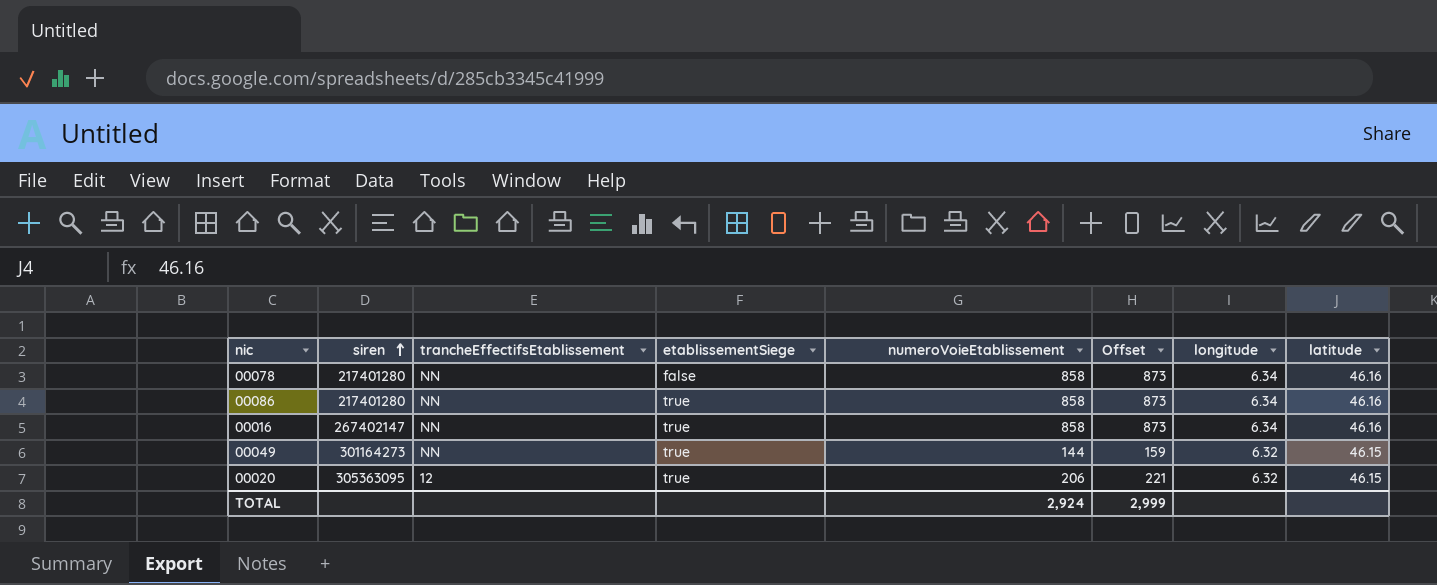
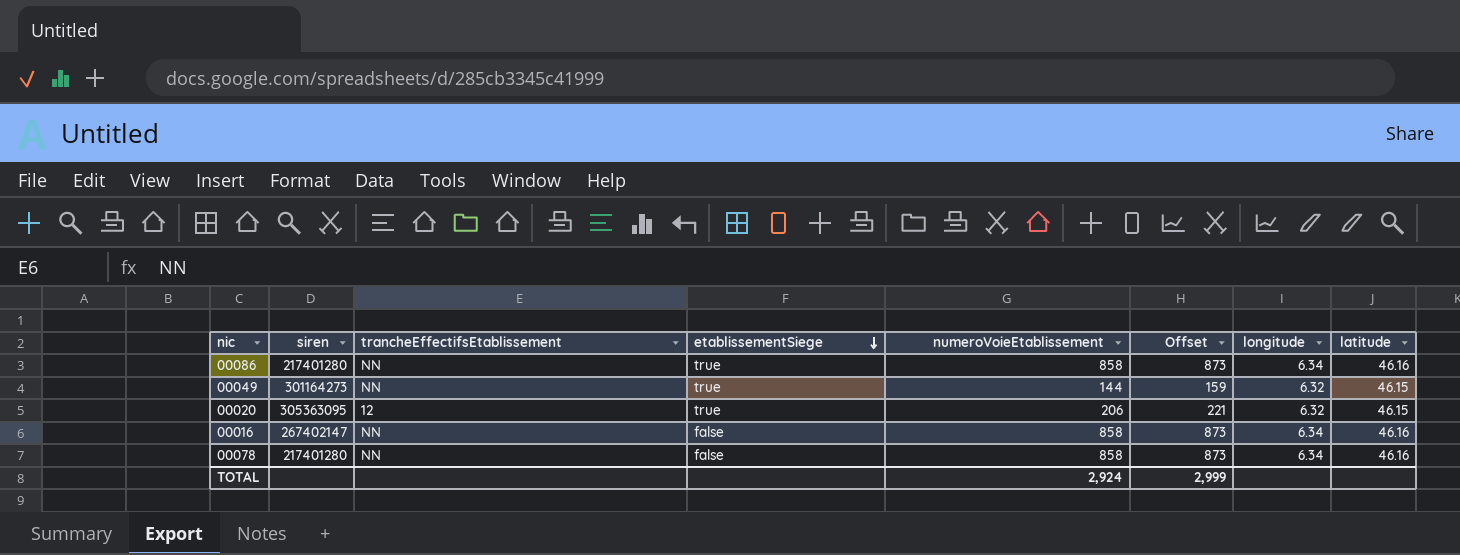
row order: siren ascending -> etablissementSiege descending
00016 | etablissementSiege: true -> false

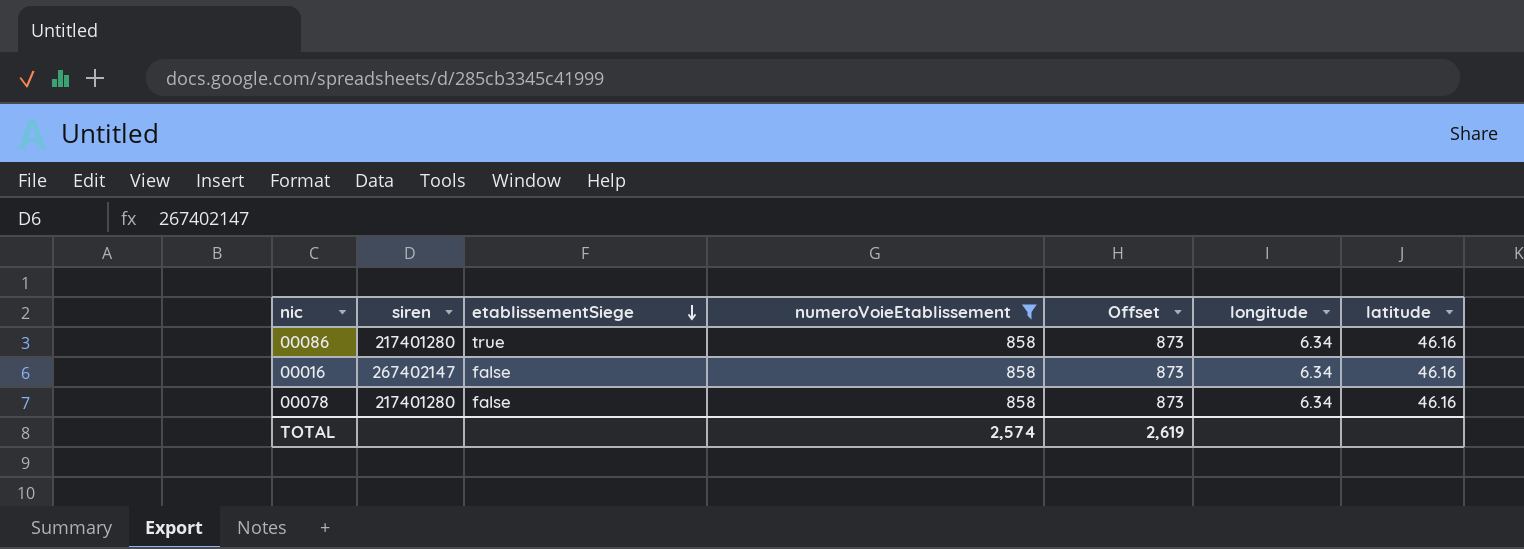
filter: none -> numeroVoieEtablissement = 858
column trancheEffectifsEtablissement | position: 3 -> none
TOTAL | numeroVoieEtablissement: 2,924 -> 2,574
TOTAL | Offset: 2,999 -> 2,619

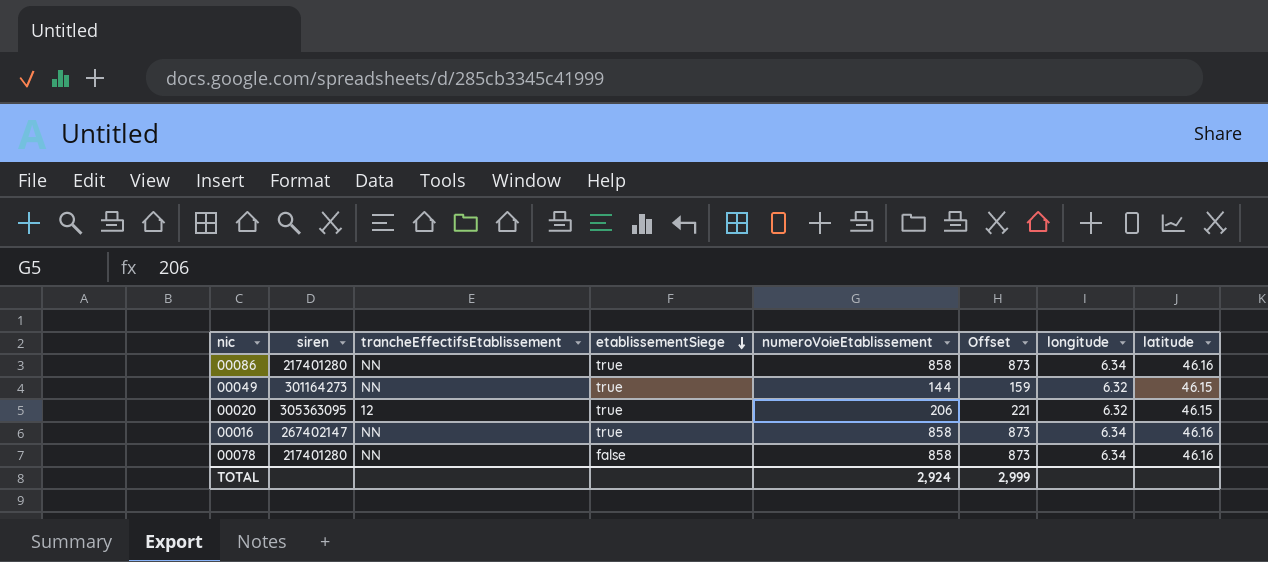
filter: numeroVoieEtablissement = 858 -> none
column trancheEffectifsEtablissement | position: none -> 3
00016 | etablissementSiege: false -> true
TOTAL | numeroVoieEtablissement: 2,574 -> 2,924
TOTAL | Offset: 2,619 -> 2,999

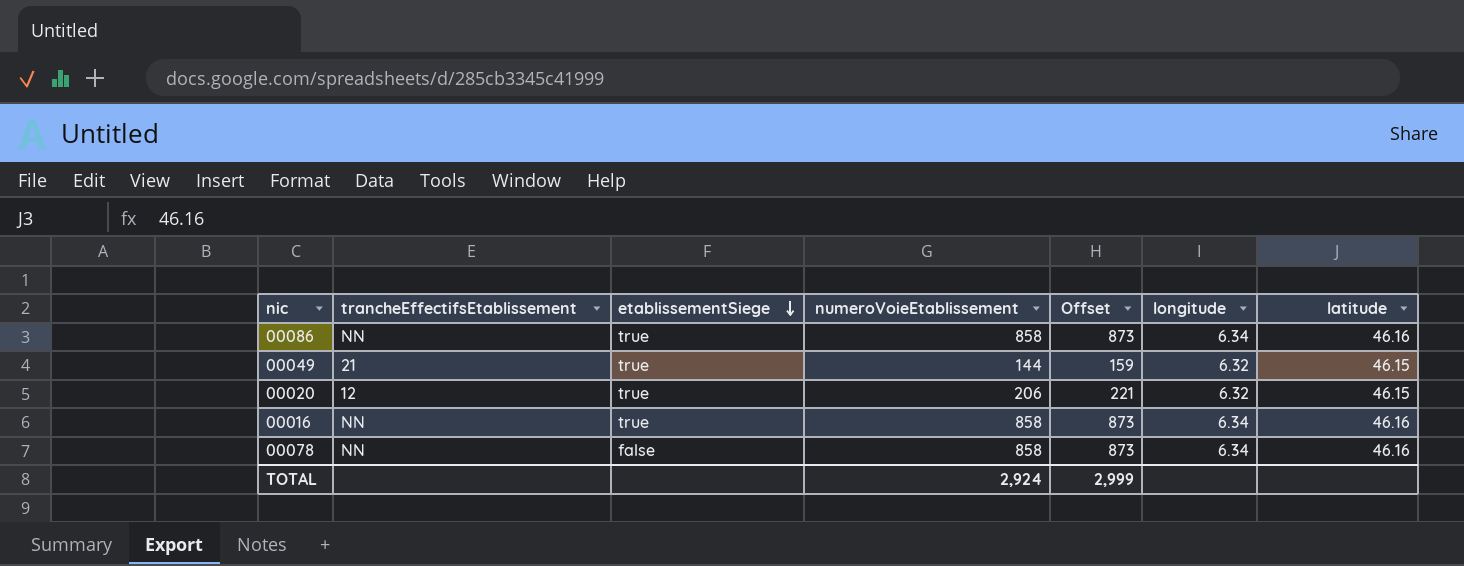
column siren | position: 2 -> none
00049 | trancheEffectifsEtablissement: NN -> 21

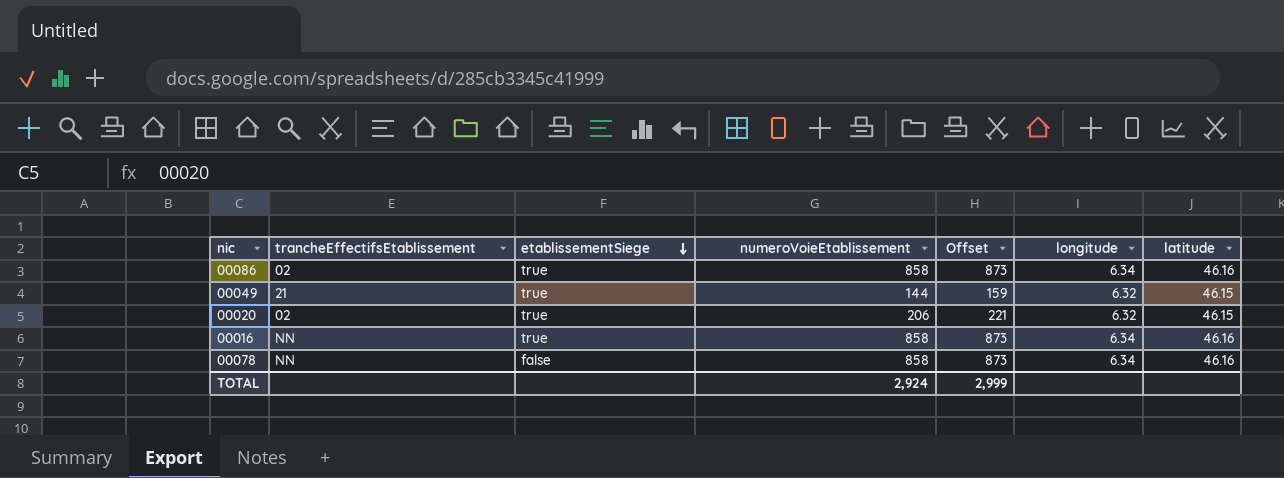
00086 | trancheEffectifsEtablissement: NN -> 02
00020 | trancheEffectifsEtablissement: 12 -> 02

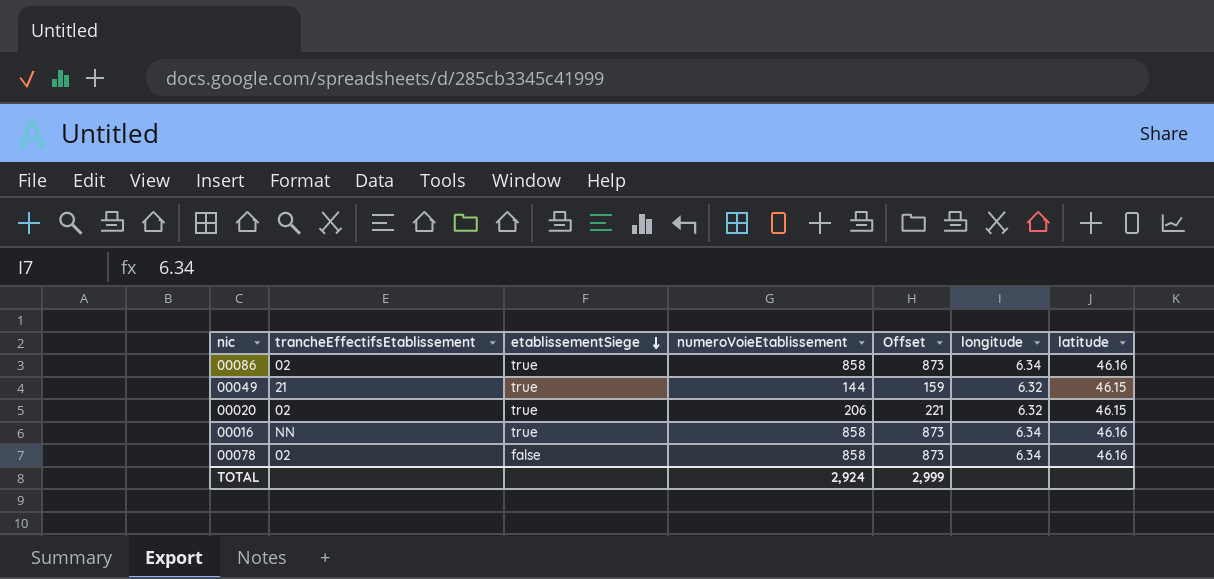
00078 | trancheEffectifsEtablissement: NN -> 02

